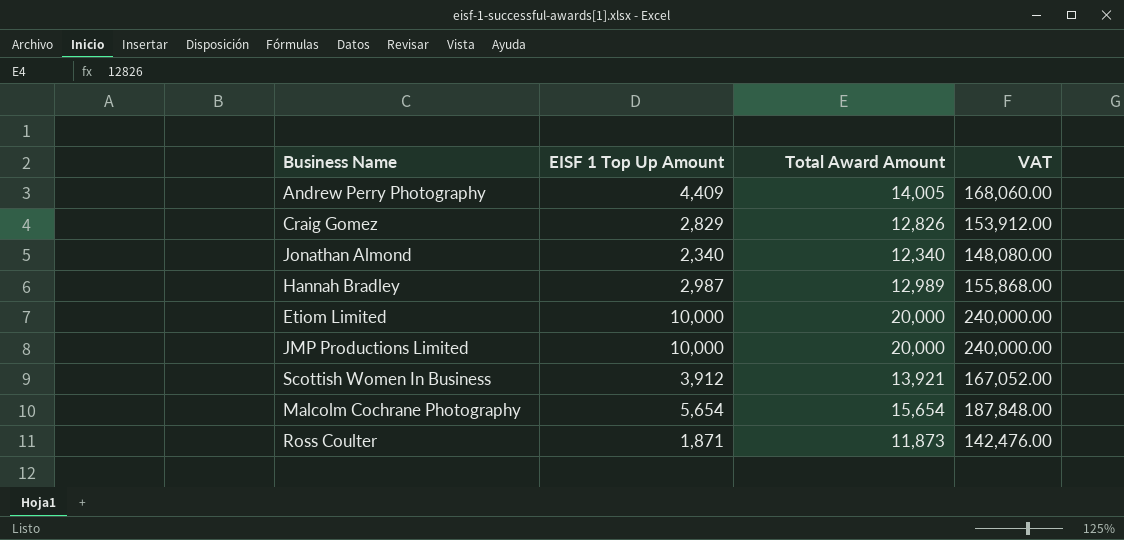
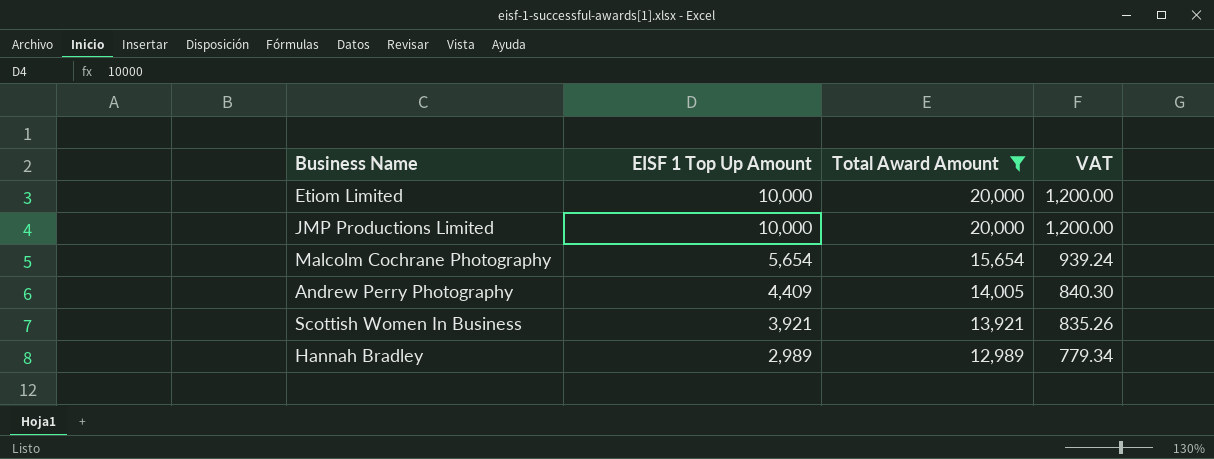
filter: none -> Total Award Amount >= 12,989
row order: none -> EISF 1 Top Up Amount descending
column VAT | formula: [Total Award Amount] * 12 -> [Total Award Amount] * 0.06
Scottish Women In Business | EISF 1 Top Up Amount: 3,912 -> 3,921
Hannah Bradley | EISF 1 Top Up Amount: 2,987 -> 2,989

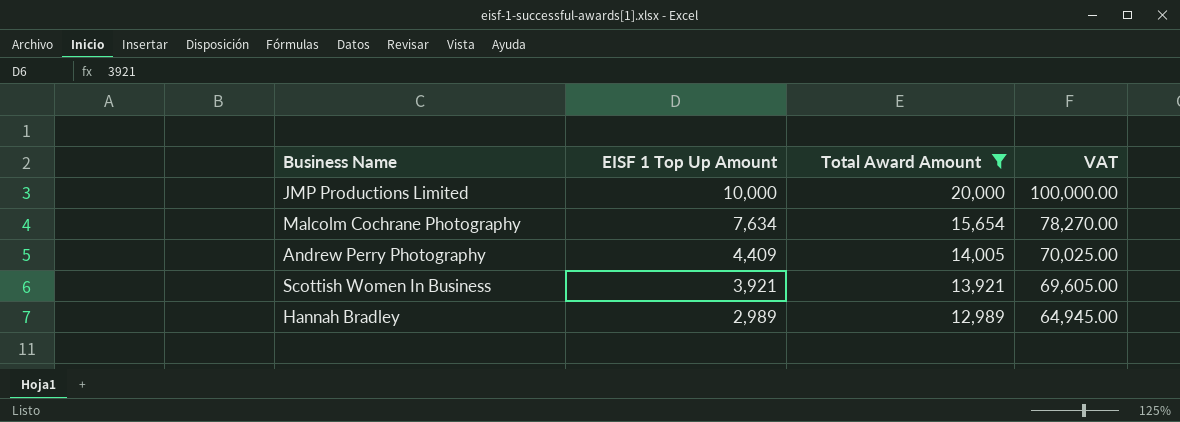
column VAT | formula: [Total Award Amount] * 0.06 -> [Total Award Amount] * 5
row Etiom Limited: 10,000 | 20,000 | 1,200.00 -> none
Malcolm Cochrane Photography | EISF 1 Top Up Amount: 5,654 -> 7,634

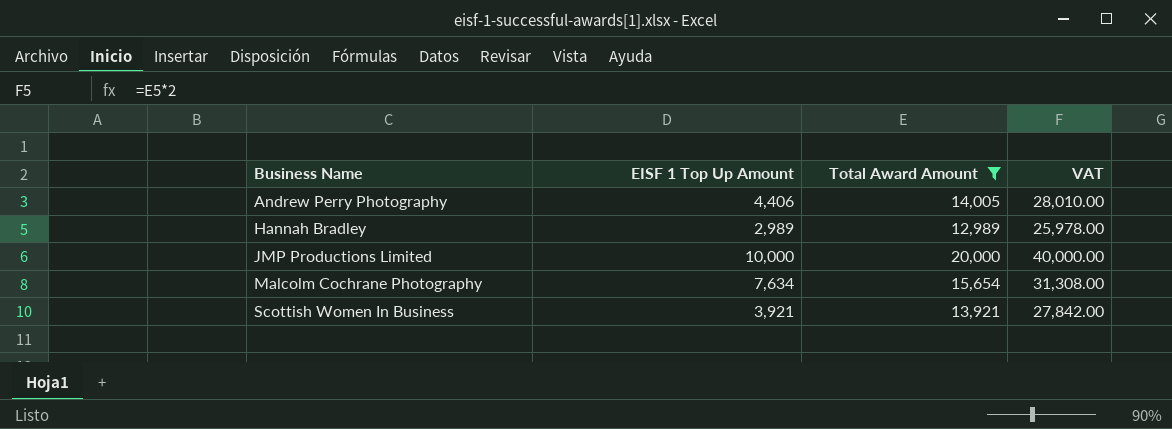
row order: EISF 1 Top Up Amount descending -> Business Name ascending
column VAT | formula: [Total Award Amount] * 5 -> [Total Award Amount] * 2
Andrew Perry Photography | EISF 1 Top Up Amount: 4,409 -> 4,406

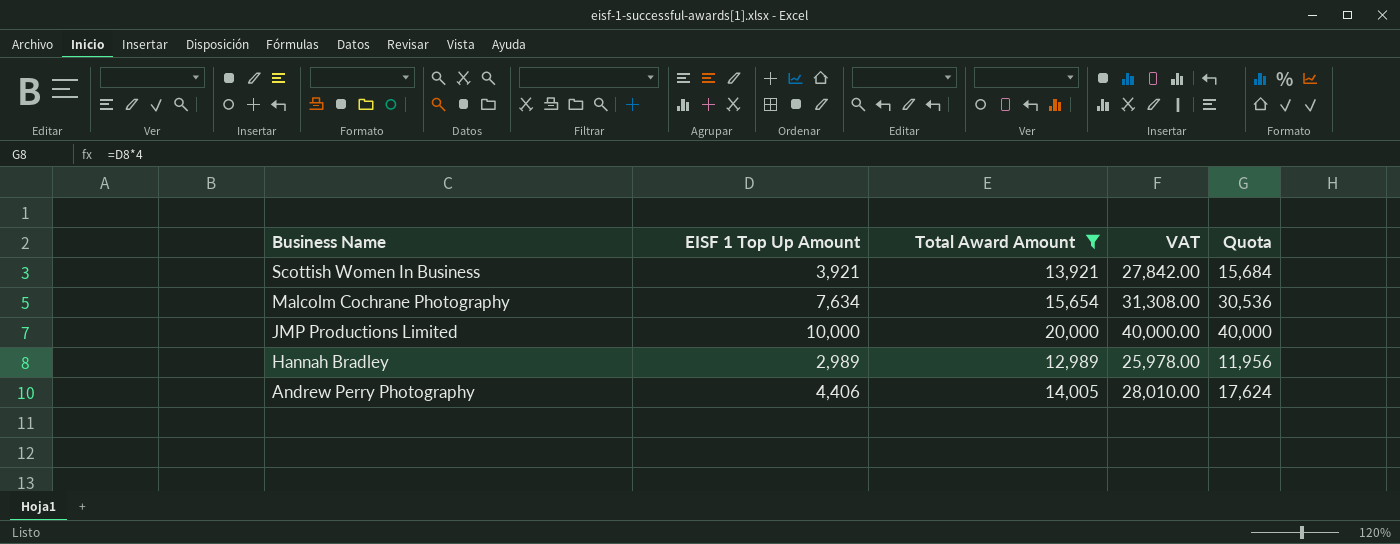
row order: Business Name ascending -> Business Name descending
column Quota | formula: none -> [EISF 1 Top Up Amount] * 4

